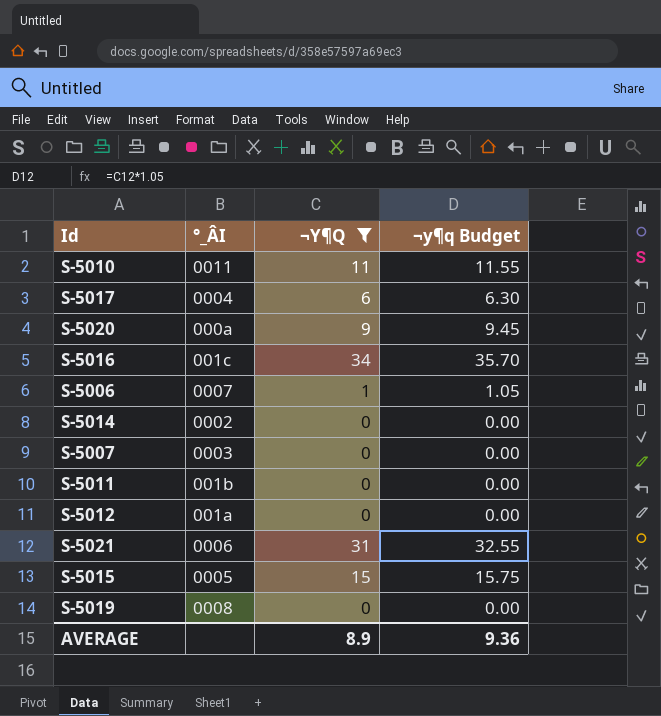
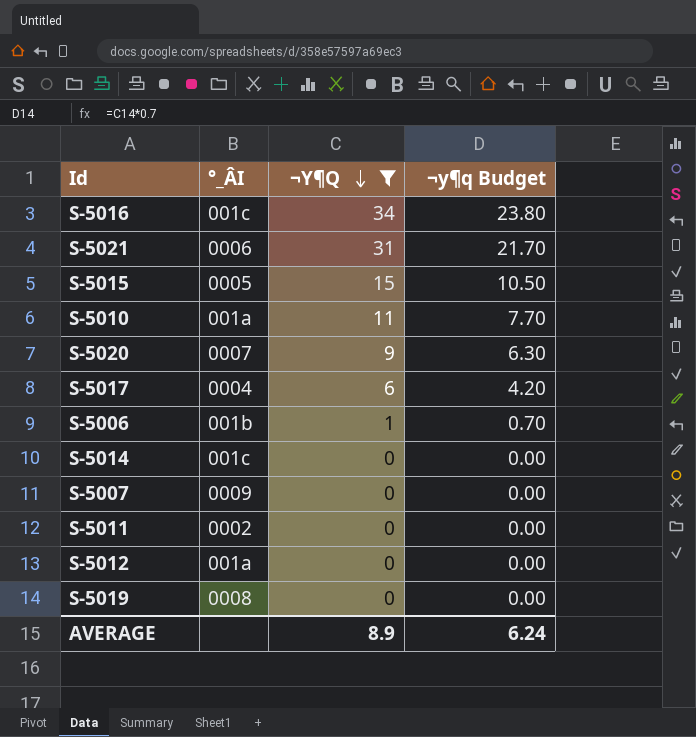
row order: none -> ¬Y¶Q descending
column ¬y¶q Budget | formula: [¬Y¶Q] * 1.05 -> [¬Y¶Q] * 0.7
S-5010 | °_ÂI: 0011 -> 001a
S-5020 | °_ÂI: 000a -> 0007
S-5006 | °_ÂI: 0007 -> 001b
S-5014 | °_ÂI: 0002 -> 001c
S-5007 | °_ÂI: 0003 -> 0009
S-5011 | °_ÂI: 001b -> 0002
AVERAGE | ¬y¶q Budget: 9.36 -> 6.24

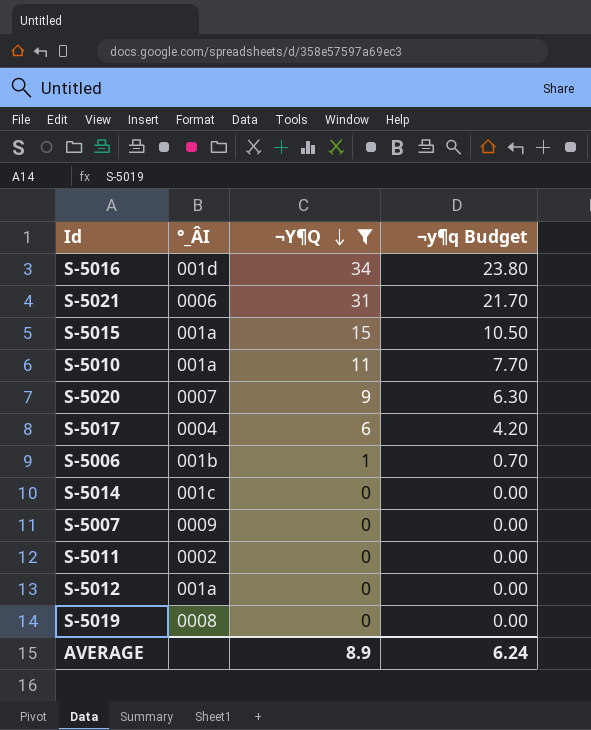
S-5016 | °_ÂI: 001c -> 001d
S-5015 | °_ÂI: 0005 -> 001a

